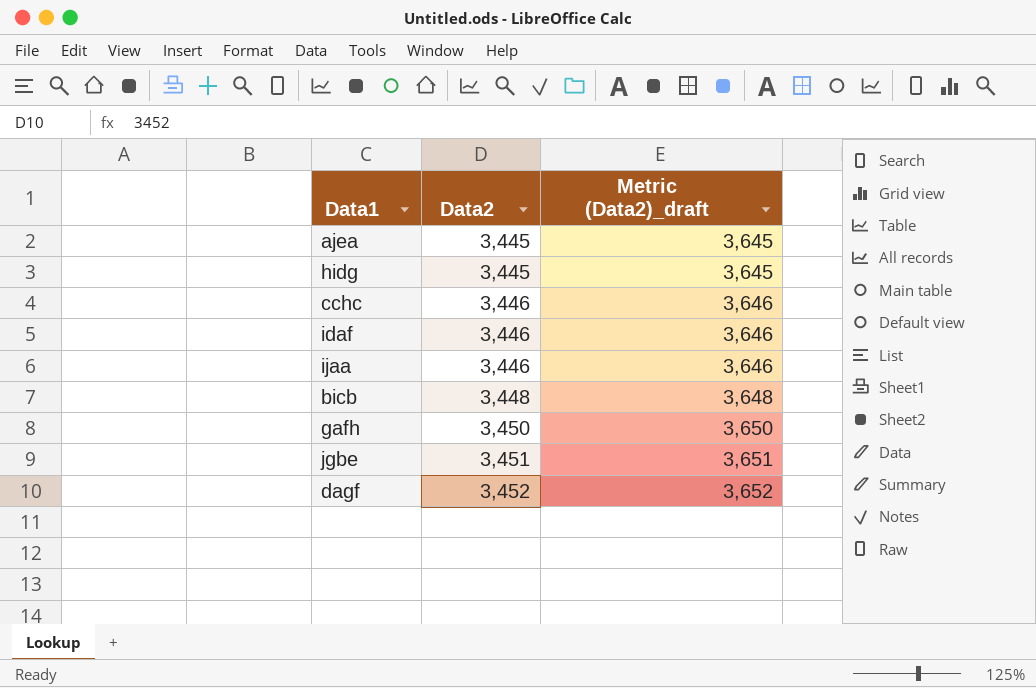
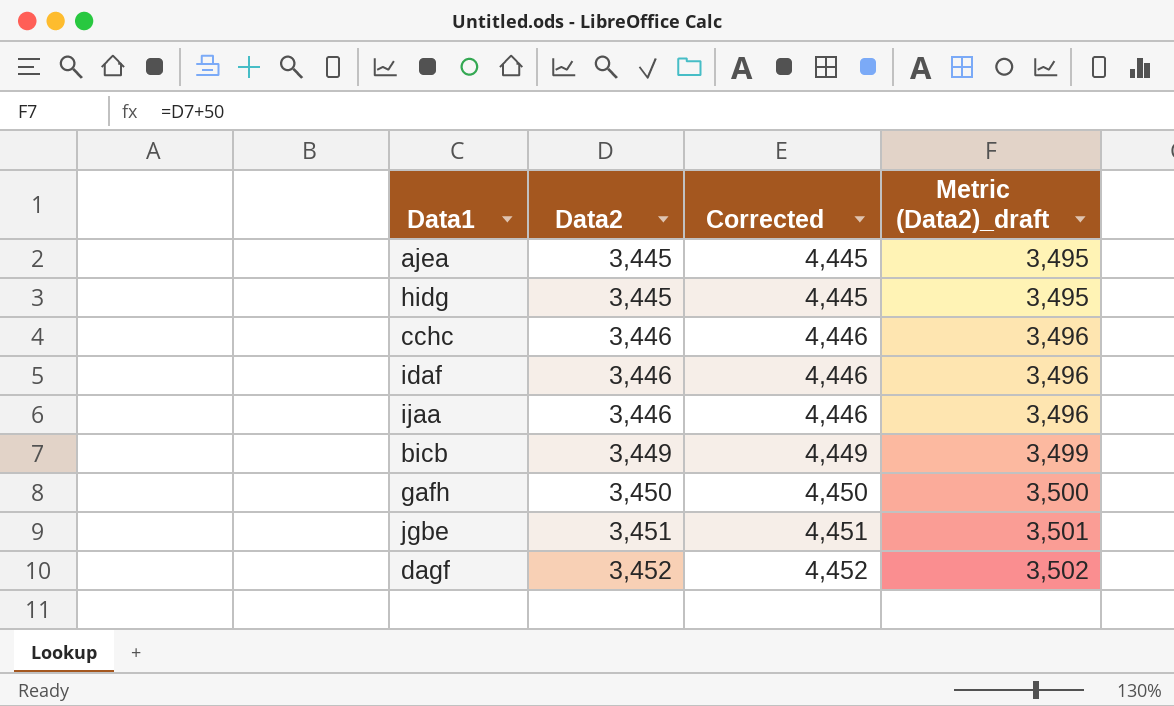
column Corrected | formula: none -> [Data2] + 1000
column Metric (Data2)_draft | formula: [Data2] + 200 -> [Data2] + 50
bicb | Data2: 3,448 -> 3,449

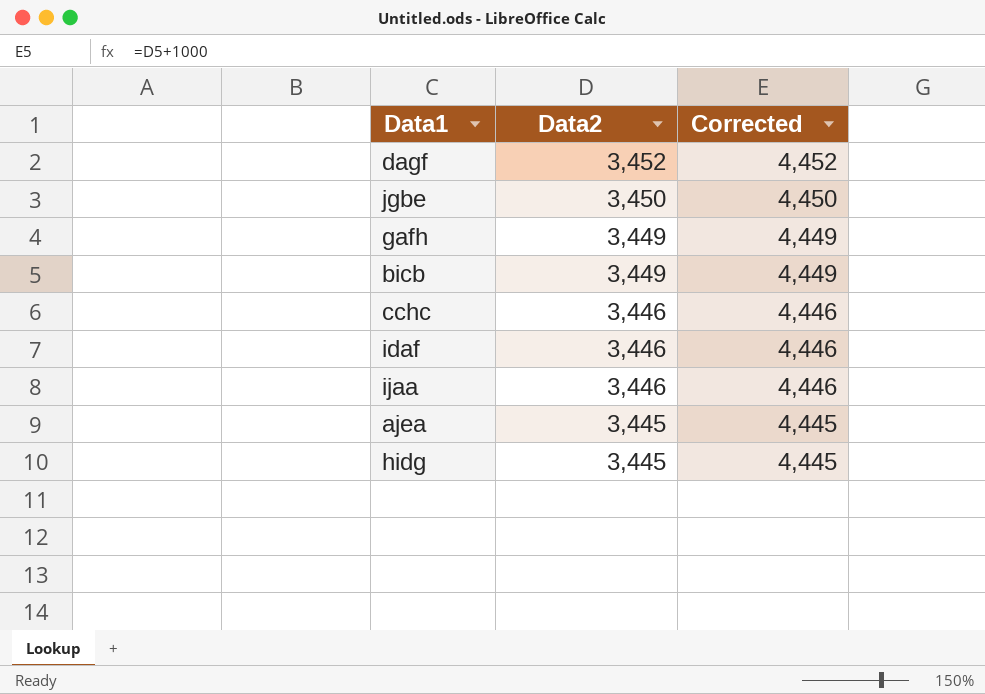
row order: Data2 ascending -> Data2 descending
column Metric (Data2)_draft | formula: [Data2] + 50 -> none
jgbe | Data2: 3,451 -> 3,450
jgbe | Corrected: 4,451 -> 4,450
gafh | Data2: 3,450 -> 3,449
gafh | Corrected: 4,450 -> 4,449

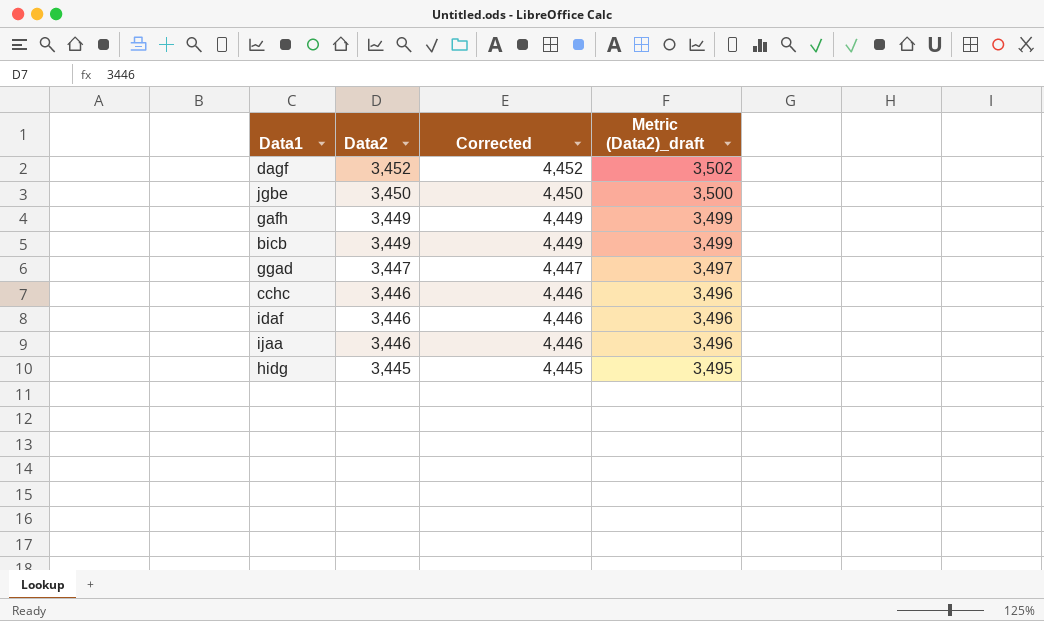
column Metric (Data2)_draft | formula: none -> [Data2] + 50
row ajea: 3,445 | 4,445 -> none
row ggad: none -> 3,447 | 4,447 | 3,497

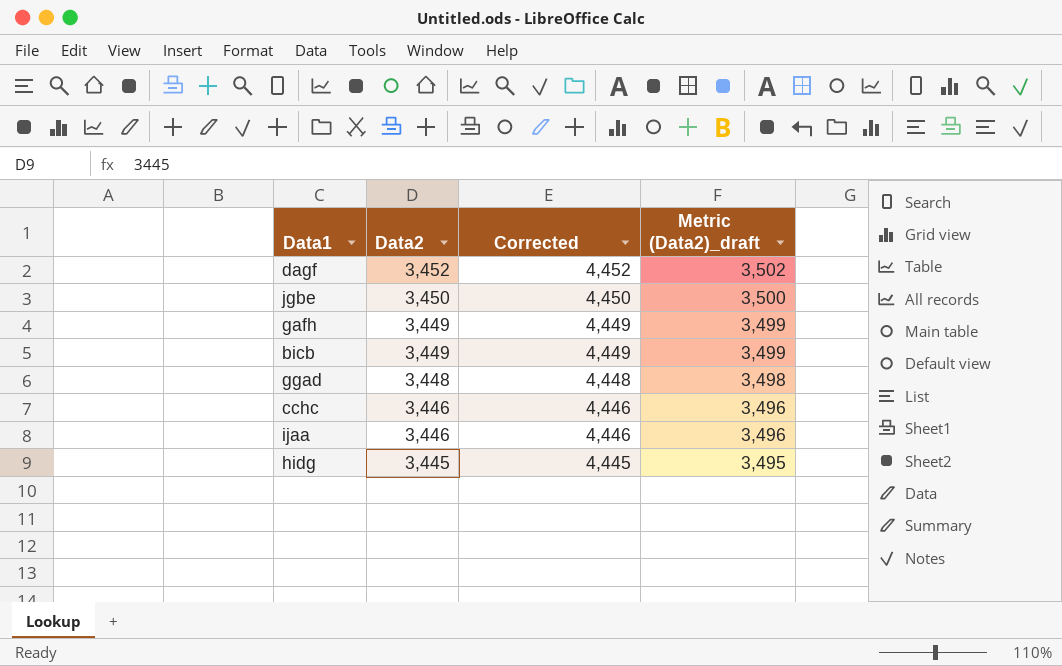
row idaf: 3,446 | 4,446 | 3,496 -> none
ggad | Data2: 3,447 -> 3,448
ggad | Corrected: 4,447 -> 4,448
ggad | Metric (Data2)_draft: 3,497 -> 3,498

